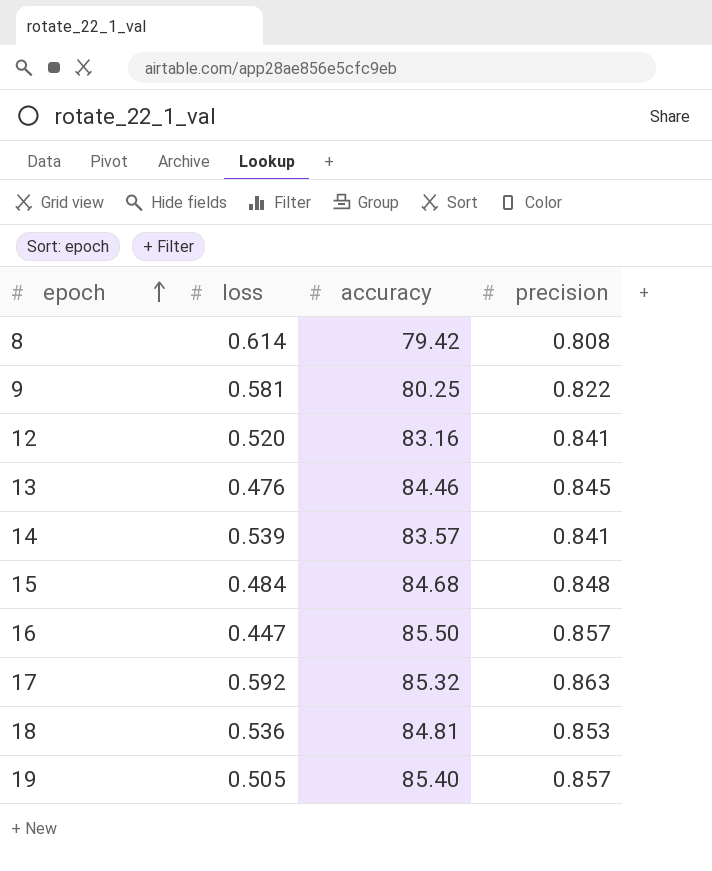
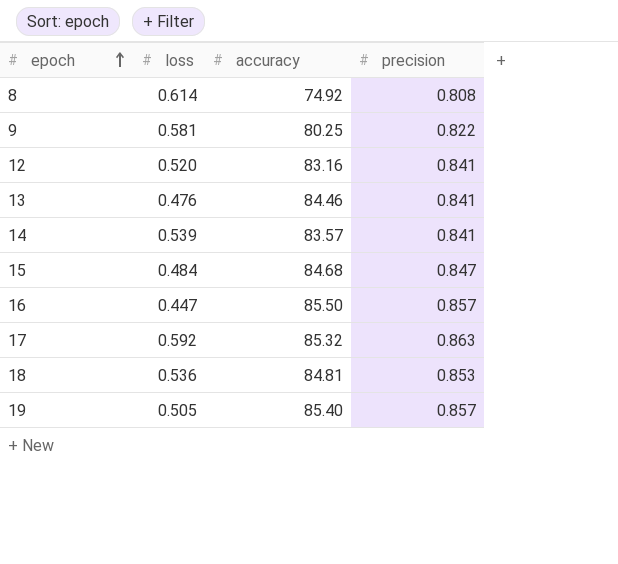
8 | accuracy: 79.42 -> 74.92
13 | precision: 0.845 -> 0.841
15 | precision: 0.848 -> 0.847

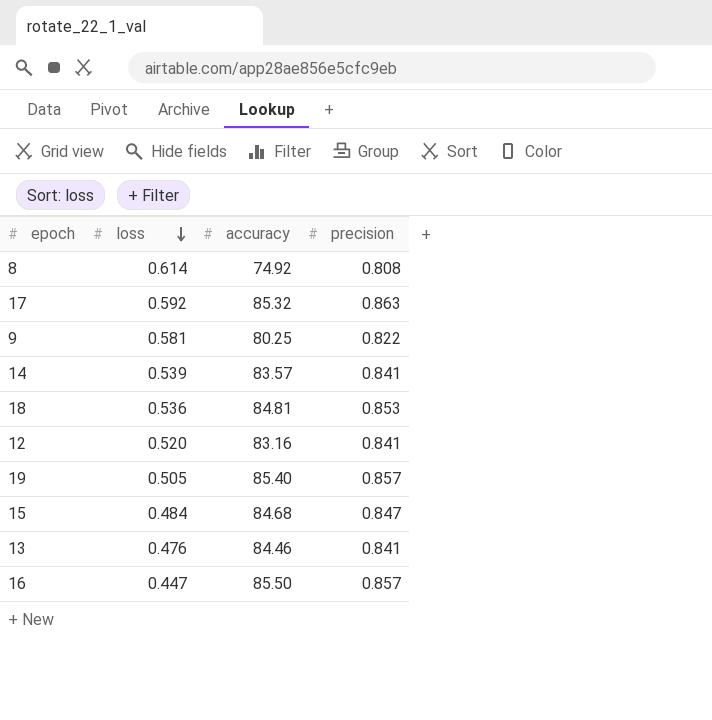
row order: epoch ascending -> loss descending

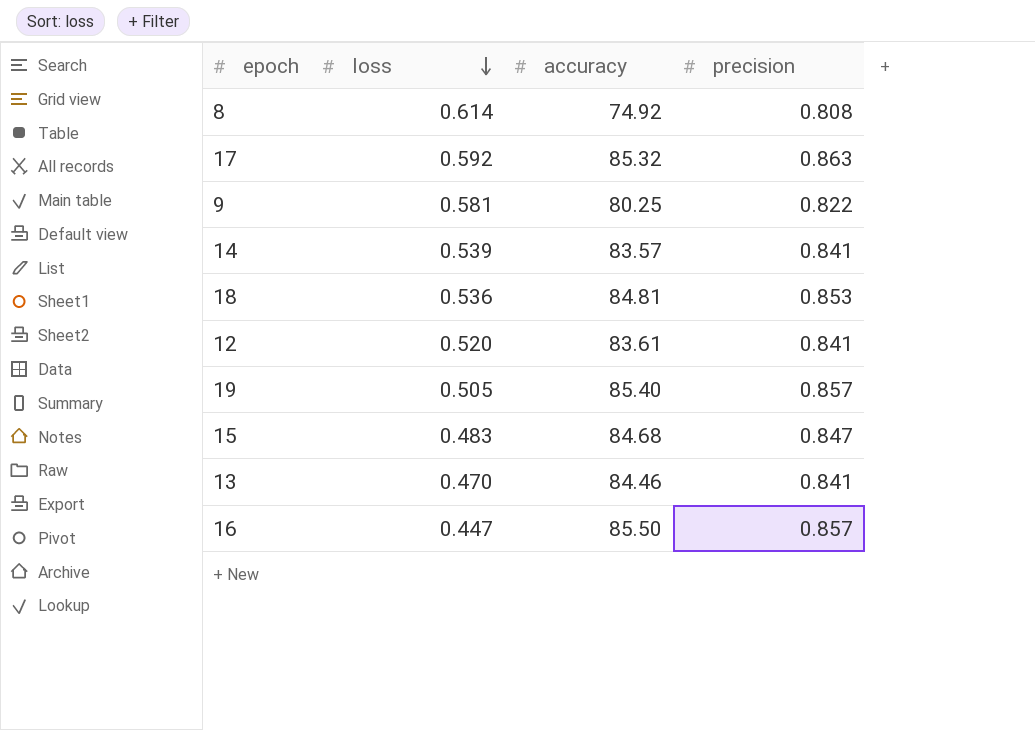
12 | accuracy: 83.16 -> 83.61
15 | loss: 0.484 -> 0.483
13 | loss: 0.476 -> 0.470

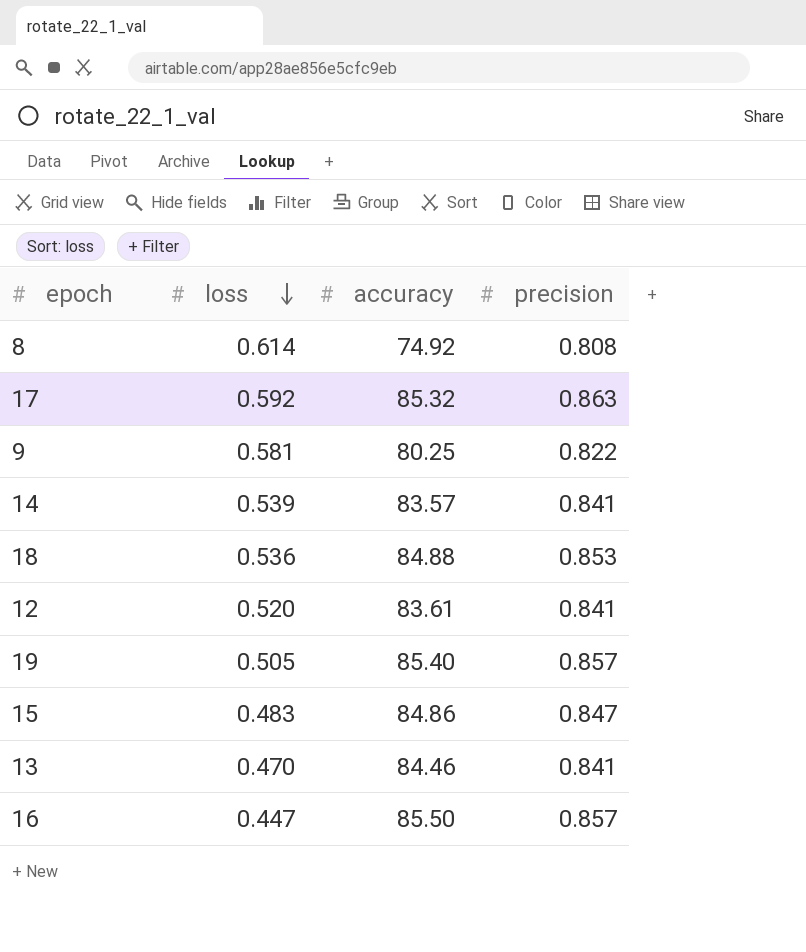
18 | accuracy: 84.81 -> 84.88
15 | accuracy: 84.68 -> 84.86

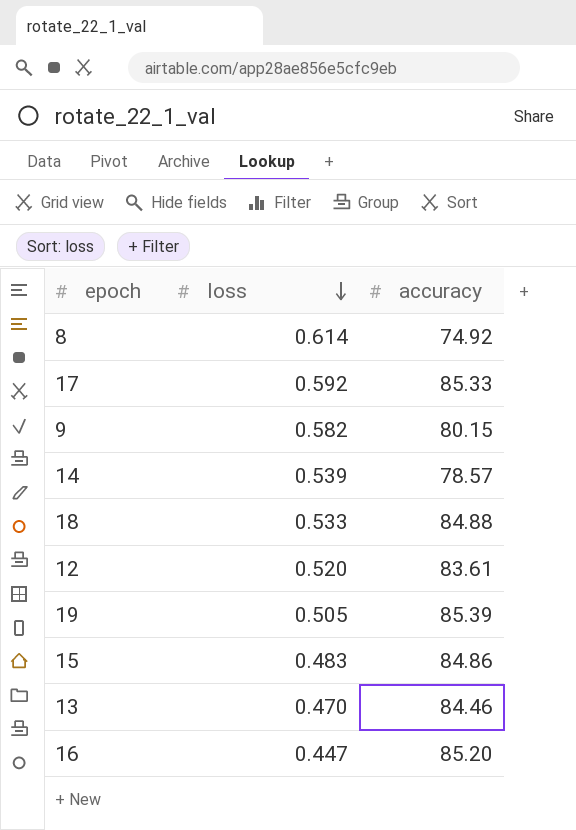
column precision | position: 4 -> none
17 | accuracy: 85.32 -> 85.33
9 | loss: 0.581 -> 0.582
9 | accuracy: 80.25 -> 80.15
14 | accuracy: 83.57 -> 78.57
18 | loss: 0.536 -> 0.533
19 | accuracy: 85.40 -> 85.39
16 | accuracy: 85.50 -> 85.20

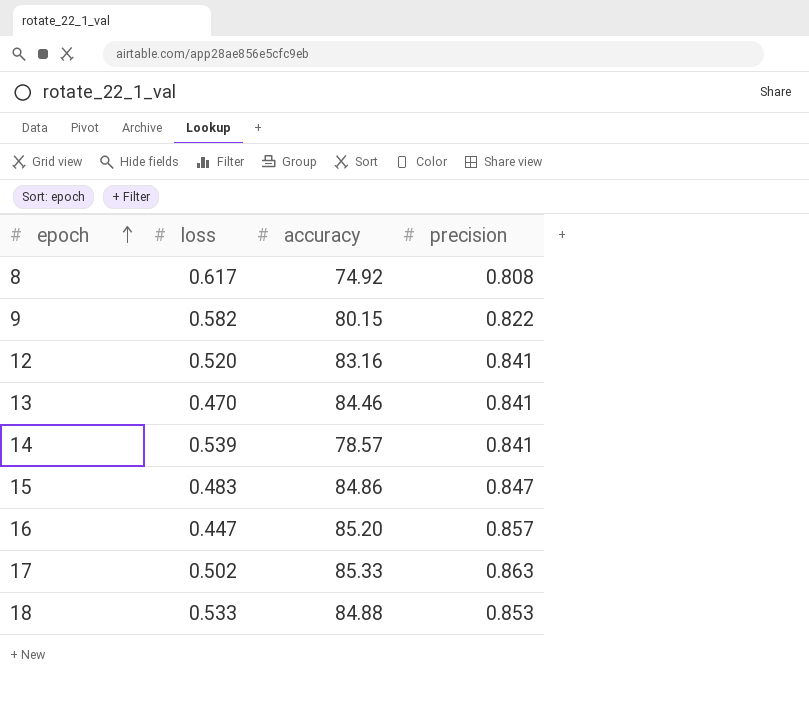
row order: loss descending -> epoch ascending
column precision | position: none -> 4
row 19: 0.505 | 85.39 -> none
8 | loss: 0.614 -> 0.617
12 | accuracy: 83.61 -> 83.16
17 | loss: 0.592 -> 0.502

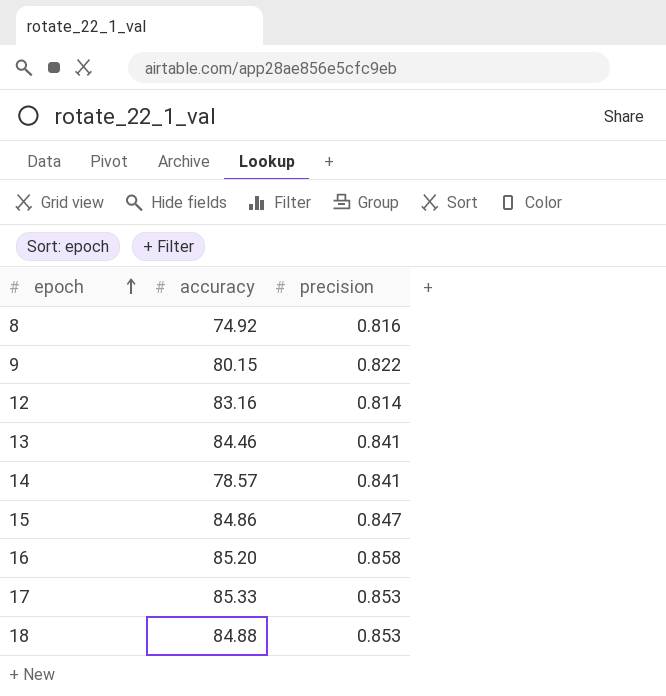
column loss | position: 2 -> none
8 | precision: 0.808 -> 0.816
12 | precision: 0.841 -> 0.814
16 | precision: 0.857 -> 0.858
17 | precision: 0.863 -> 0.853

